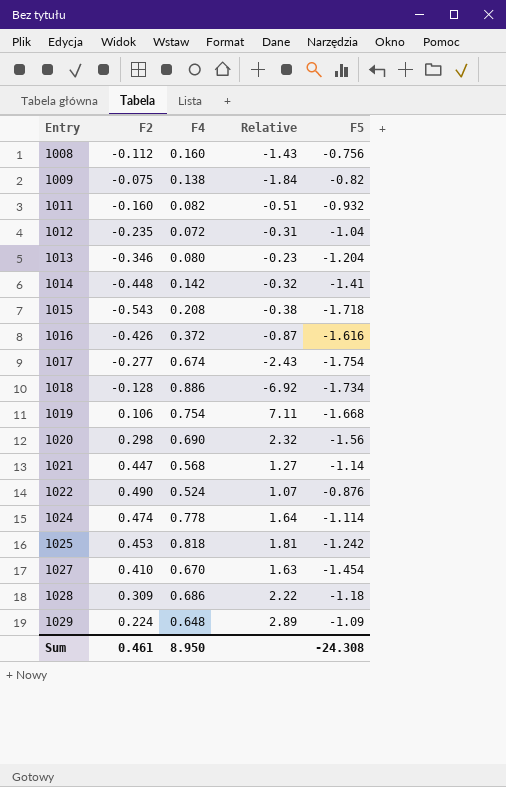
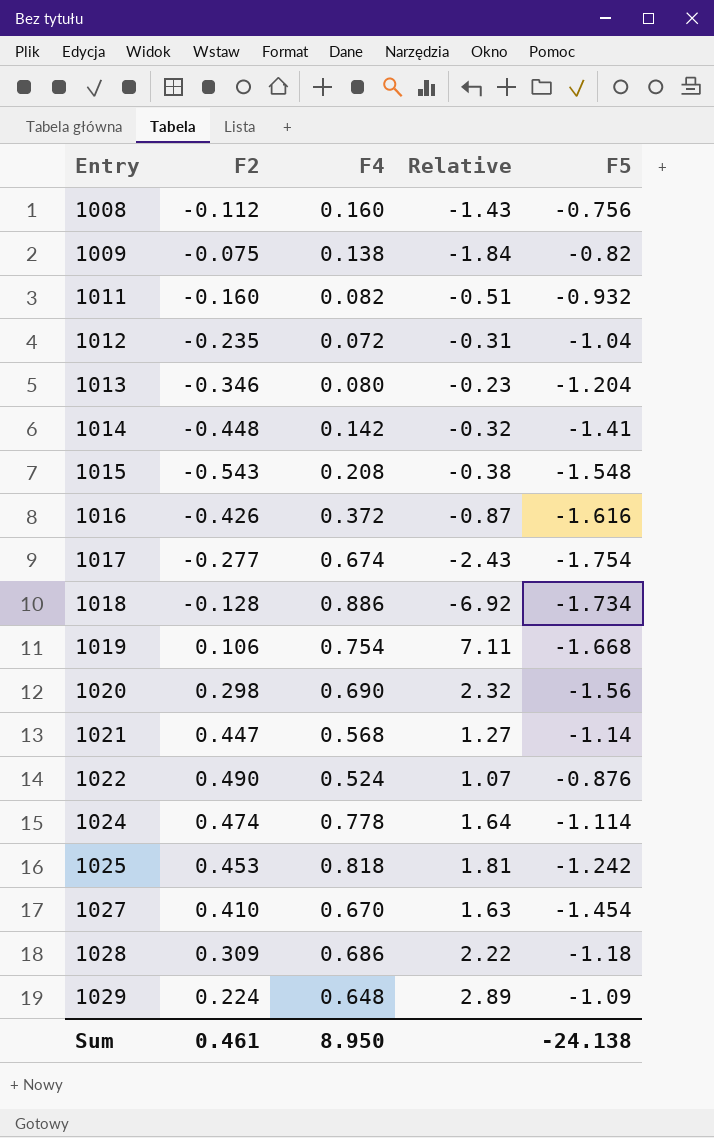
1015 | F5: -1.718 -> -1.548
Sum | F5: -24.308 -> -24.138

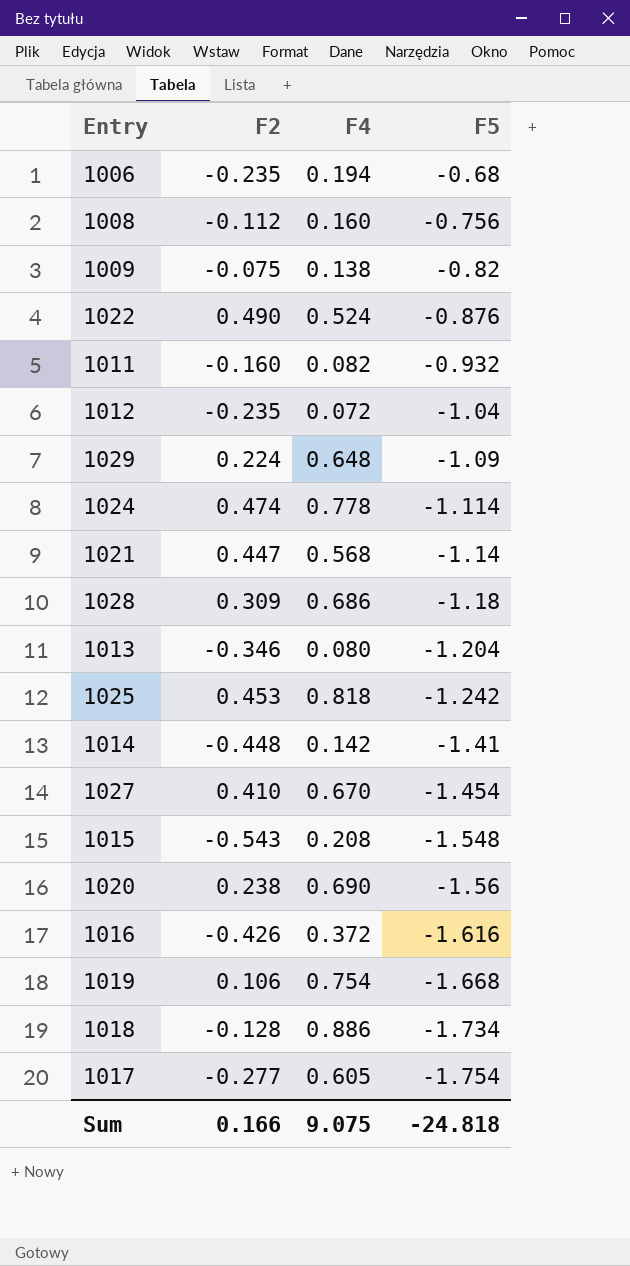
row order: Entry ascending -> F5 descending
column Relative | formula: [F4] / [F2] -> none
row 1006: none -> -0.235 | 0.194 | -0.68
1020 | F2: 0.298 -> 0.238
1017 | F4: 0.674 -> 0.605
Sum | F2: 0.461 -> 0.166
Sum | F4: 8.950 -> 9.075
Sum | F5: -24.138 -> -24.818

